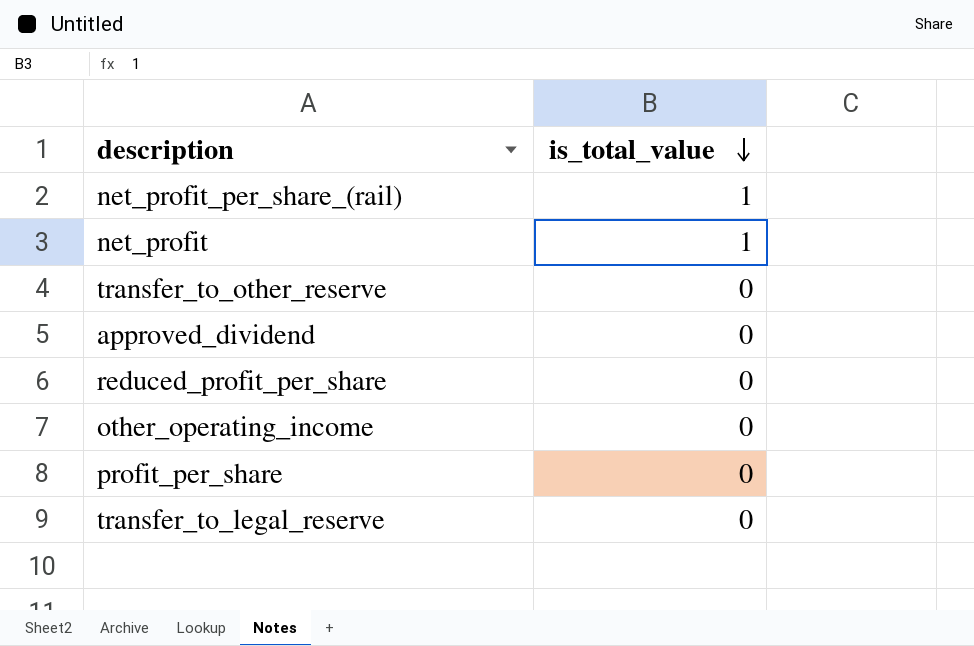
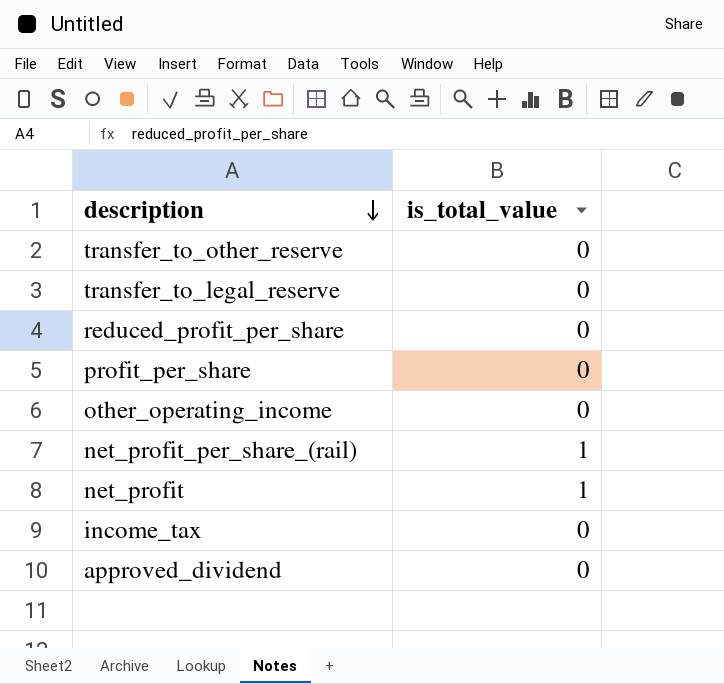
row order: is_total_value descending -> description descending
row income_tax: none -> 0

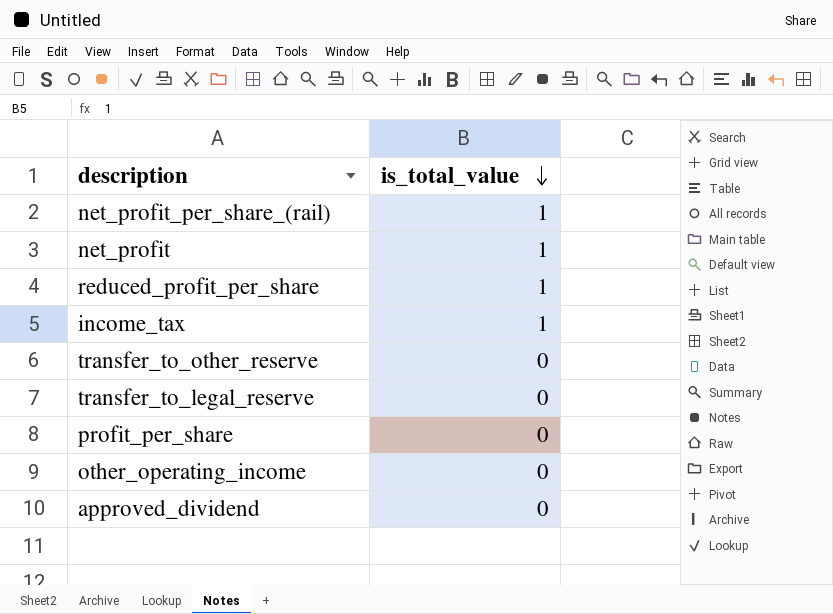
row order: description descending -> is_total_value descending
reduced_profit_per_share | is_total_value: 0 -> 1
income_tax | is_total_value: 0 -> 1

